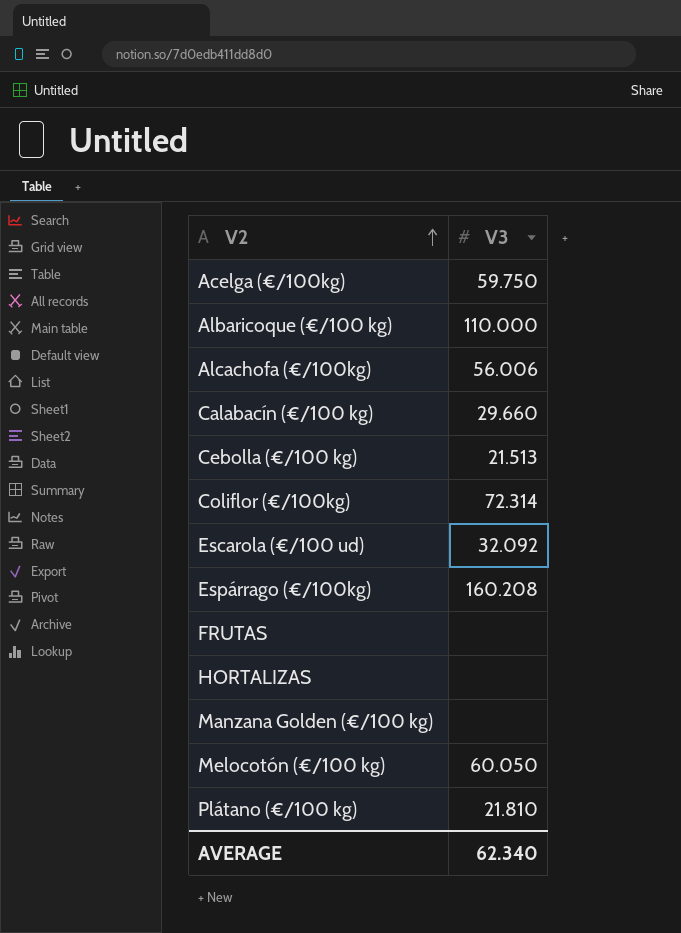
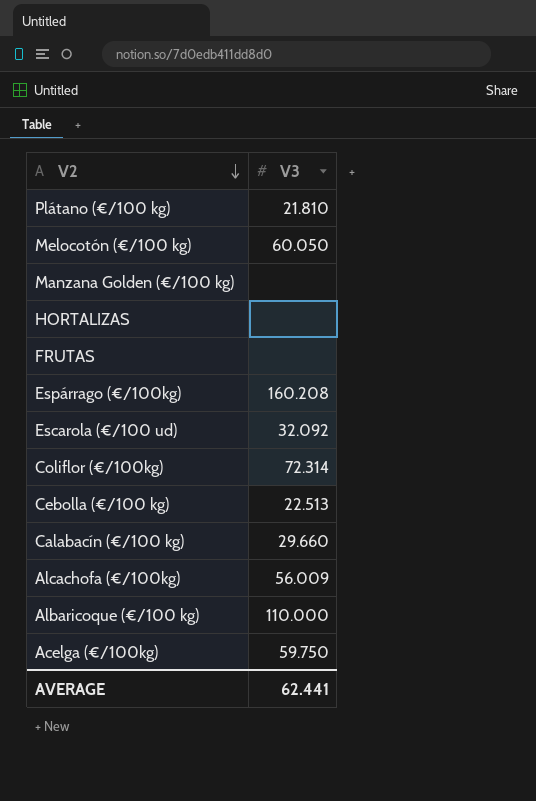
row order: V2 ascending -> V2 descending
Cebolla (€/100 kg) | V3: 21.513 -> 22.513
Alcachofa (€/100kg) | V3: 56.006 -> 56.009
AVERAGE | V3: 62.340 -> 62.441

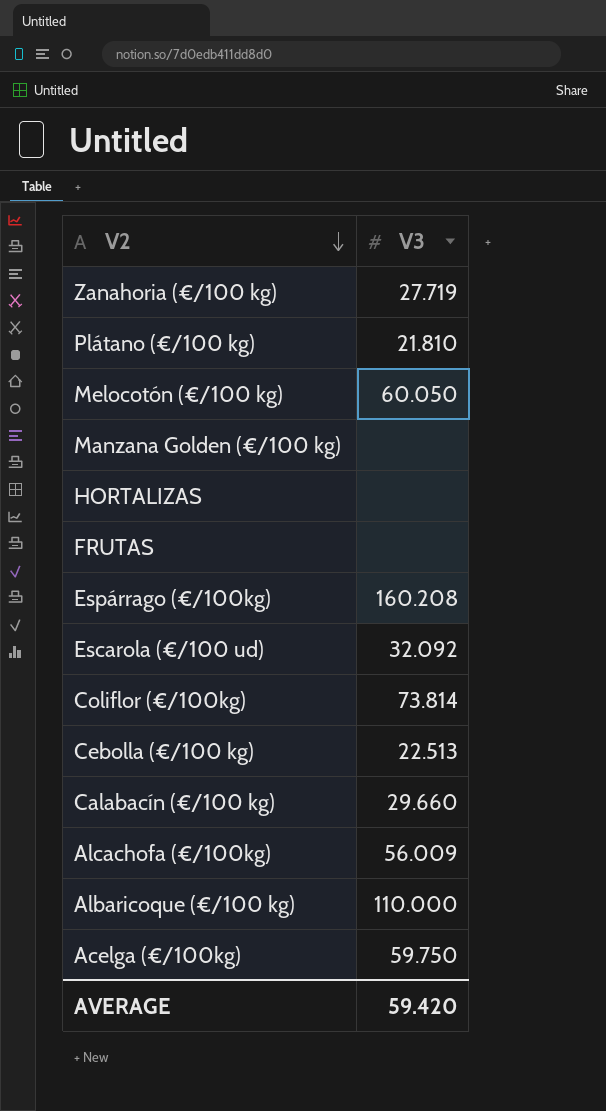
row Zanahoria (€/100 kg): none -> 27.719
Coliflor (€/100kg) | V3: 72.314 -> 73.814
AVERAGE | V3: 62.441 -> 59.420

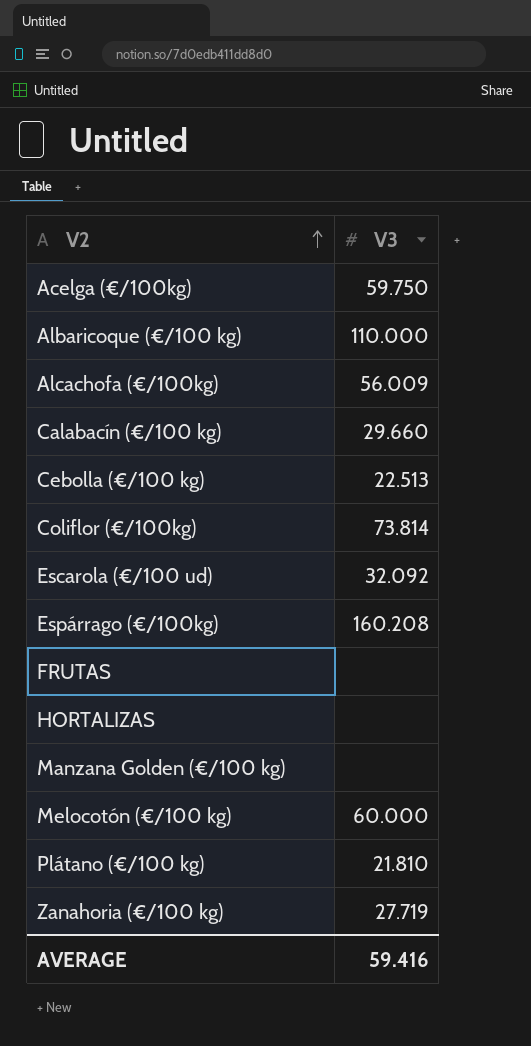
row order: V2 descending -> V2 ascending
Melocotón (€/100 kg) | V3: 60.050 -> 60.000
AVERAGE | V3: 59.420 -> 59.416

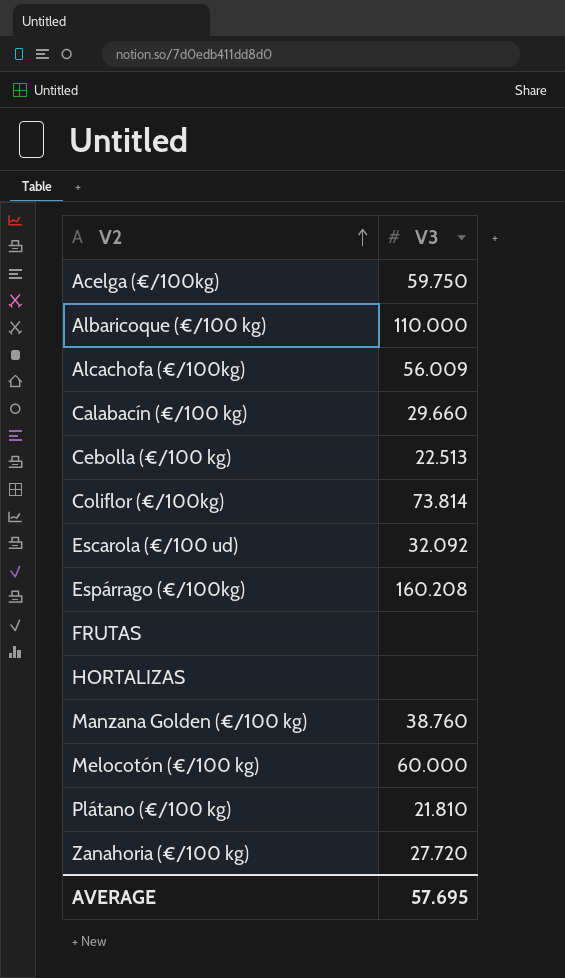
Manzana Golden (€/100 kg) | V3: none -> 38.760
Zanahoria (€/100 kg) | V3: 27.719 -> 27.720
AVERAGE | V3: 59.416 -> 57.695

